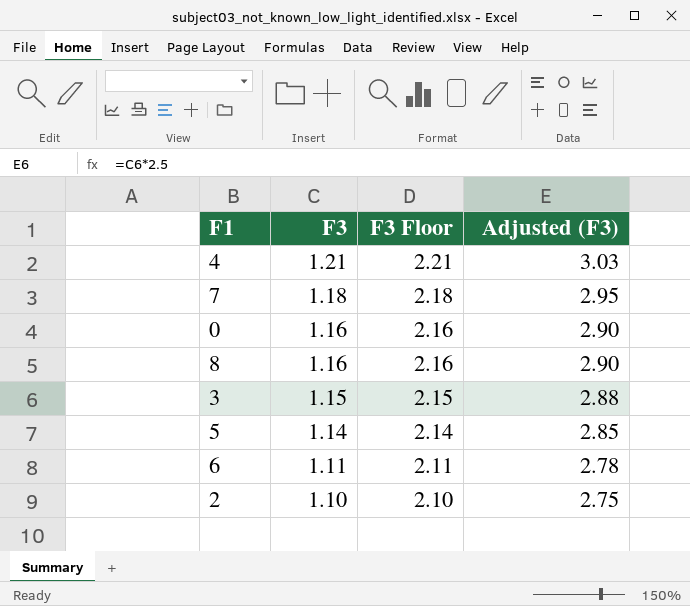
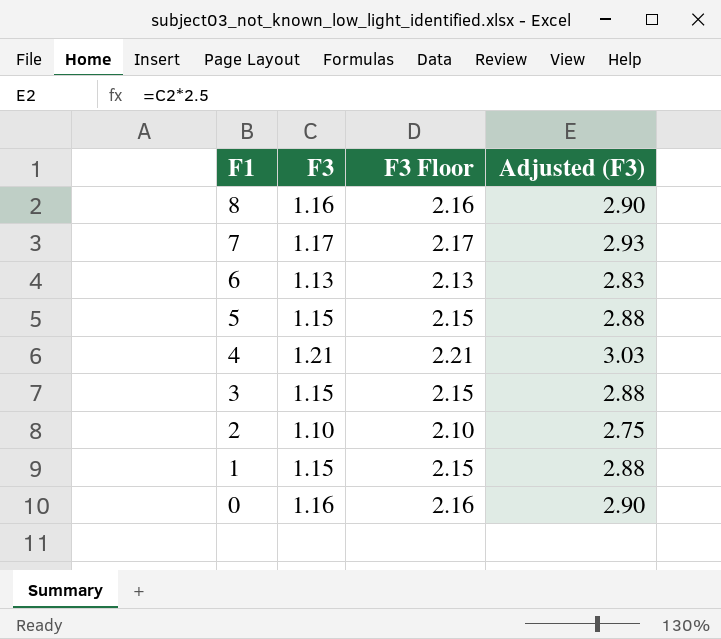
row order: F3 descending -> F1 descending
7 | F3: 1.18 -> 1.17
7 | F3 Floor: 2.18 -> 2.17
7 | Adjusted (F3): 2.95 -> 2.93
6 | F3: 1.11 -> 1.13
6 | F3 Floor: 2.11 -> 2.13
6 | Adjusted (F3): 2.78 -> 2.83
5 | F3: 1.14 -> 1.15
5 | F3 Floor: 2.14 -> 2.15
5 | Adjusted (F3): 2.85 -> 2.88
row 1: none -> 1.15 | 2.15 | 2.88

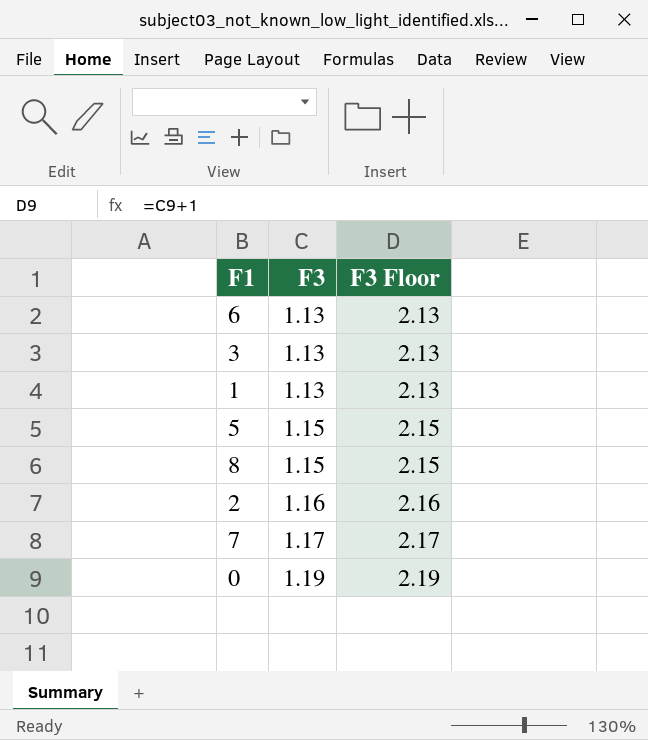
row order: F1 descending -> F3 ascending
column Adjusted (F3) | formula: [F3] * 2.5 -> none
row 4: 1.21 | 2.21 | 3.03 -> none
3 | F3: 1.15 -> 1.13
3 | F3 Floor: 2.15 -> 2.13
1 | F3: 1.15 -> 1.13
1 | F3 Floor: 2.15 -> 2.13
8 | F3: 1.16 -> 1.15
8 | F3 Floor: 2.16 -> 2.15
2 | F3: 1.10 -> 1.16
2 | F3 Floor: 2.10 -> 2.16
0 | F3: 1.16 -> 1.19
0 | F3 Floor: 2.16 -> 2.19

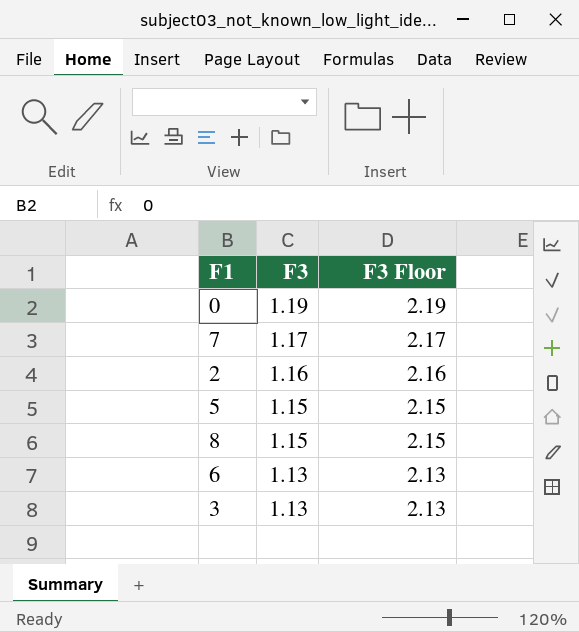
row order: F3 ascending -> F3 descending
row 1: 1.13 | 2.13 -> none

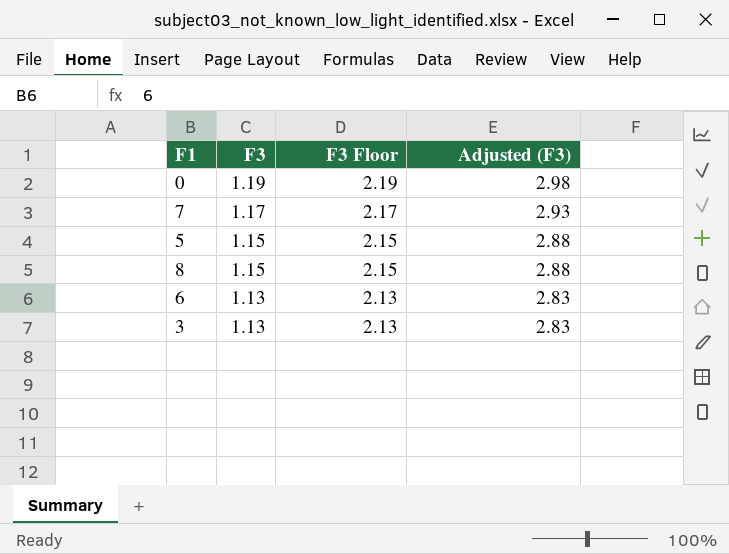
column Adjusted (F3) | formula: none -> [F3] * 2.5
row 2: 1.16 | 2.16 -> none

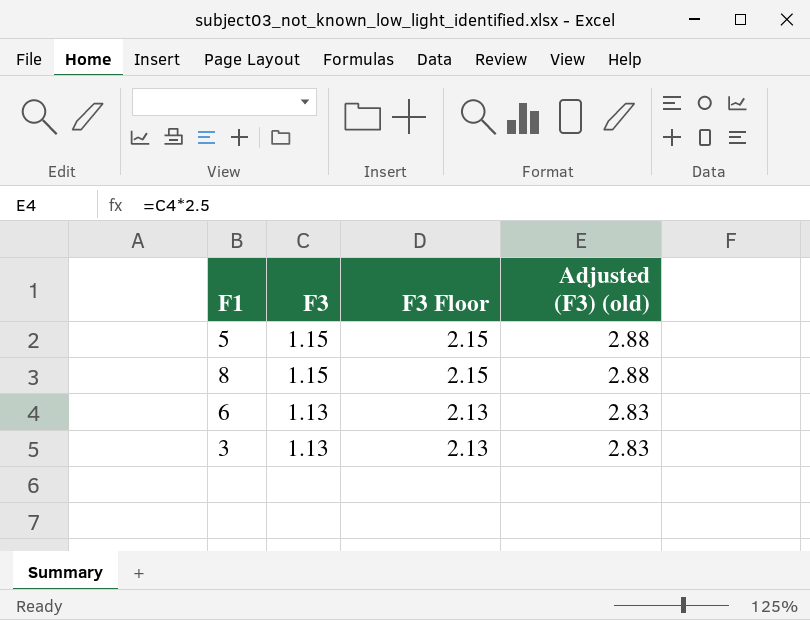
column name: Adjusted (F3) -> Adjusted (F3) (old)
row 0: 1.19 | 2.19 | 2.98 -> none
row 7: 1.17 | 2.17 | 2.93 -> none

